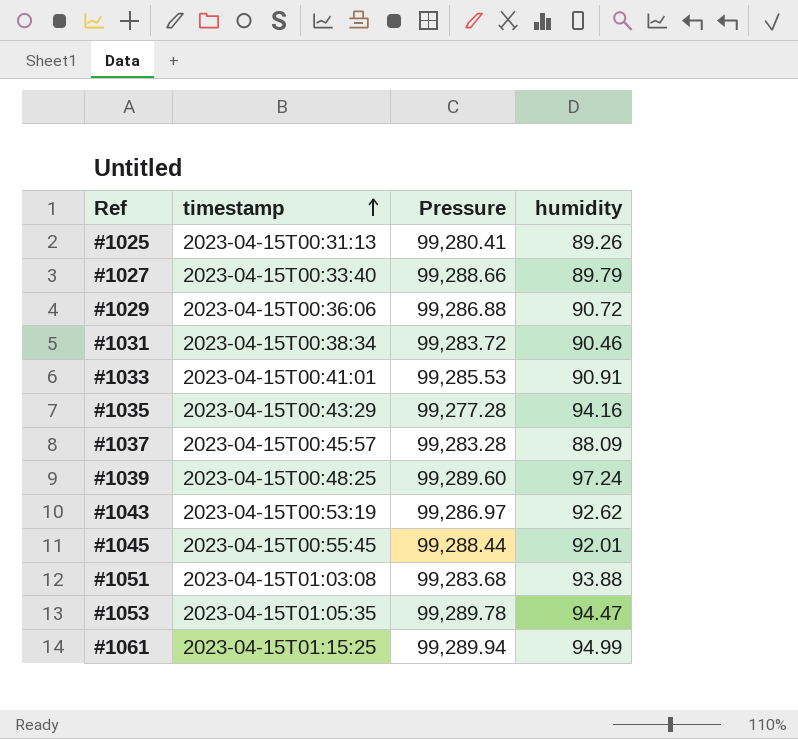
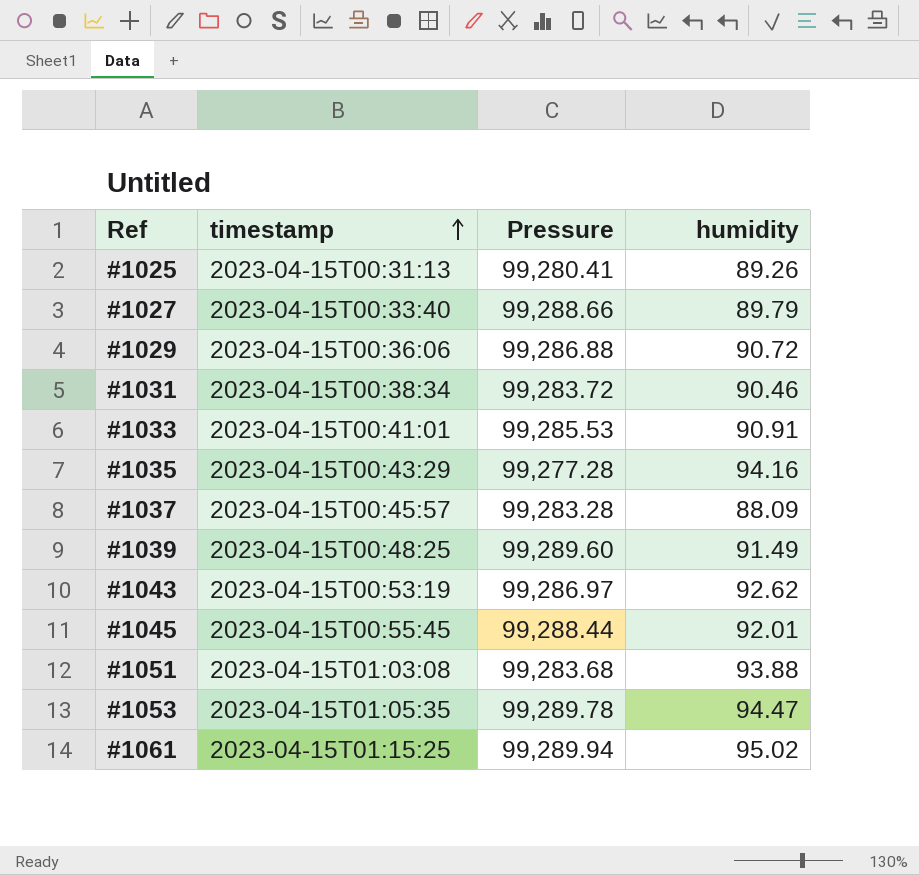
#1039 | humidity: 97.24 -> 91.49
#1061 | humidity: 94.99 -> 95.02

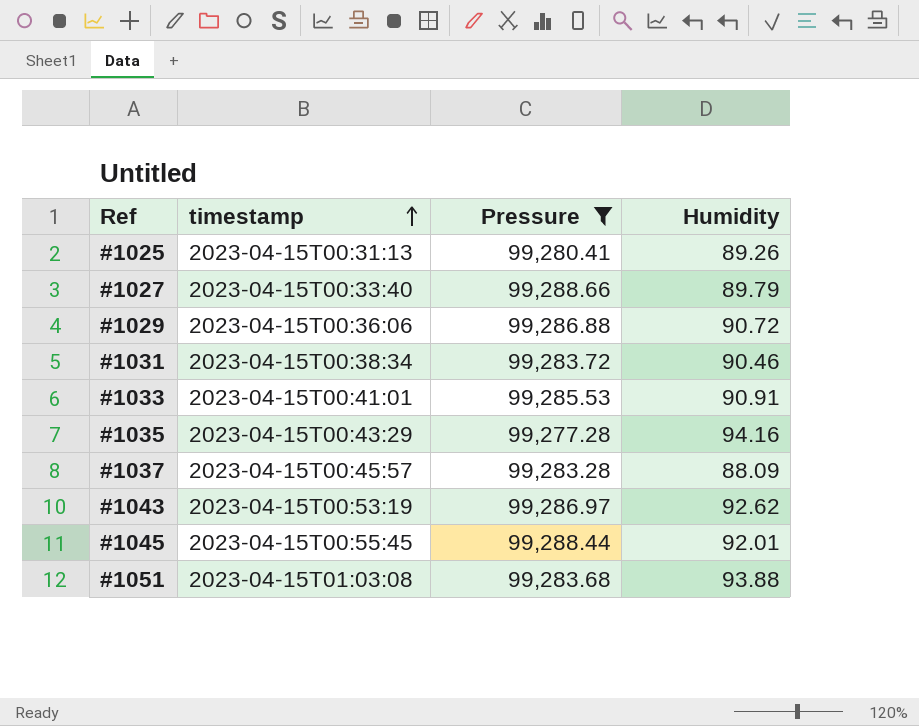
filter: none -> Pressure <= 99,288.66
column name: humidity -> Humidity

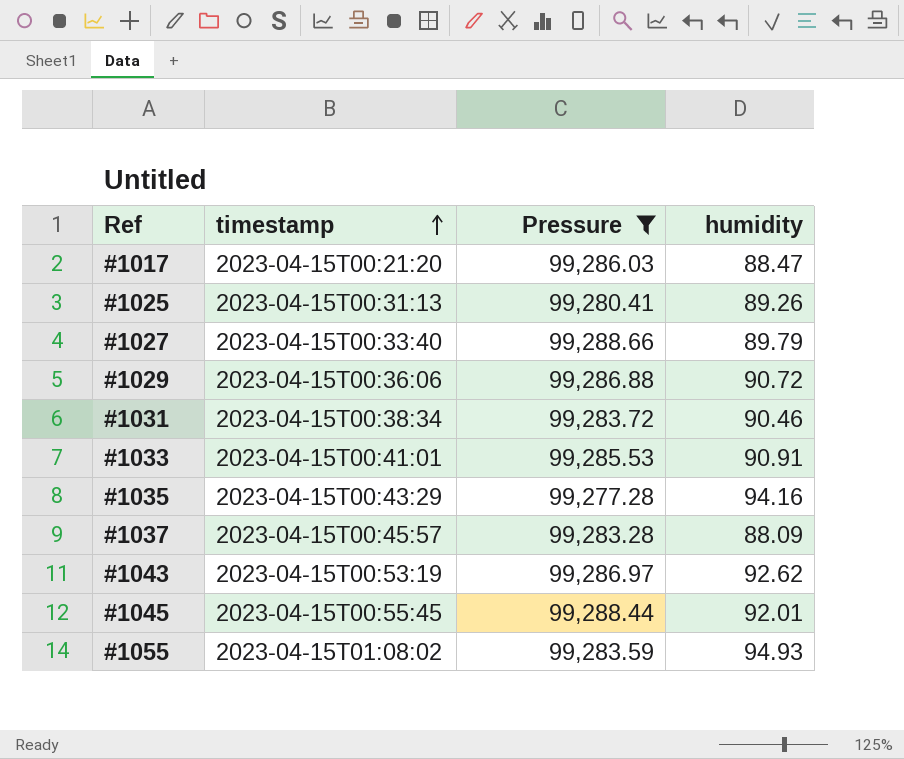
column name: Humidity -> humidity
row #1051: 2023-04-15T01:03:08 | 99,283.68 | 93.88 -> none
row #1017: none -> 2023-04-15T00:21:20 | 99,286.03 | 88.47
row #1055: none -> 2023-04-15T01:08:02 | 99,283.59 | 94.93

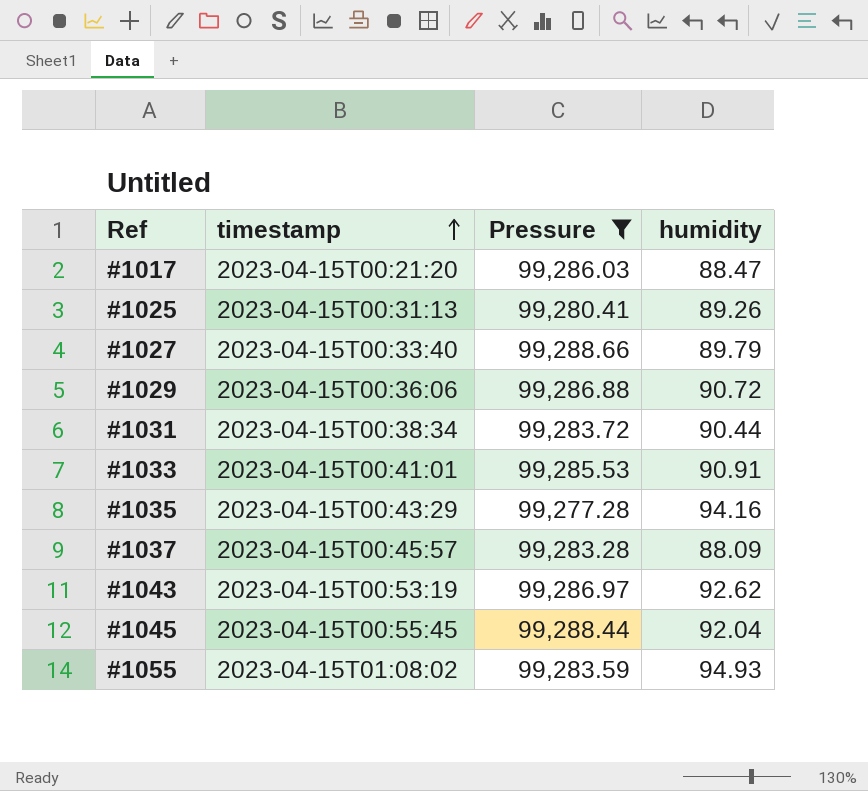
#1031 | humidity: 90.46 -> 90.44
#1045 | humidity: 92.01 -> 92.04

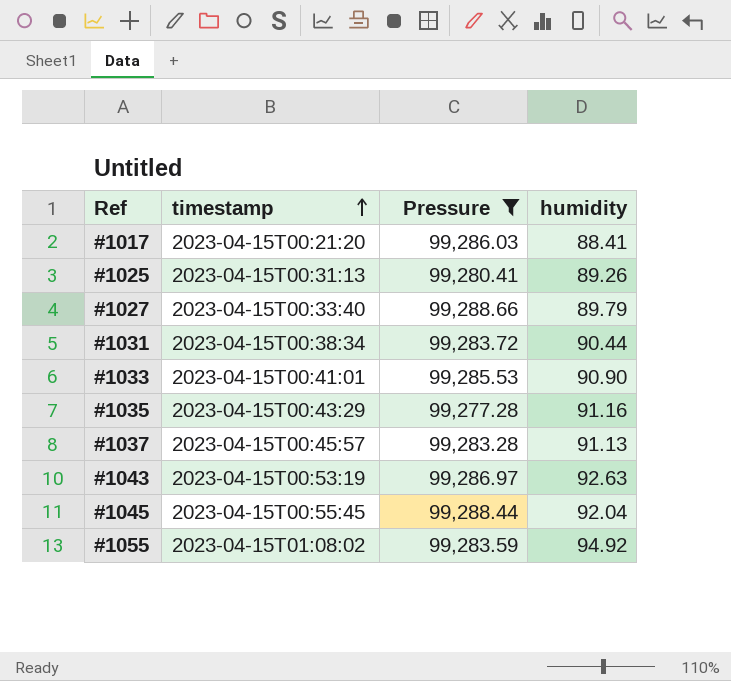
row #1029: 2023-04-15T00:36:06 | 99,286.88 | 90.72 -> none
#1017 | humidity: 88.47 -> 88.41
#1033 | humidity: 90.91 -> 90.90
#1035 | humidity: 94.16 -> 91.16
#1037 | humidity: 88.09 -> 91.13
#1043 | humidity: 92.62 -> 92.63
#1055 | humidity: 94.93 -> 94.92

